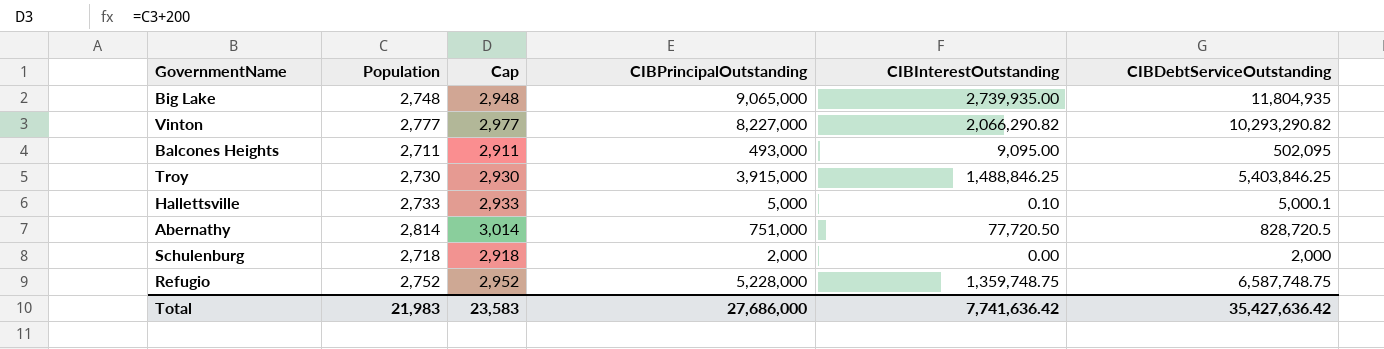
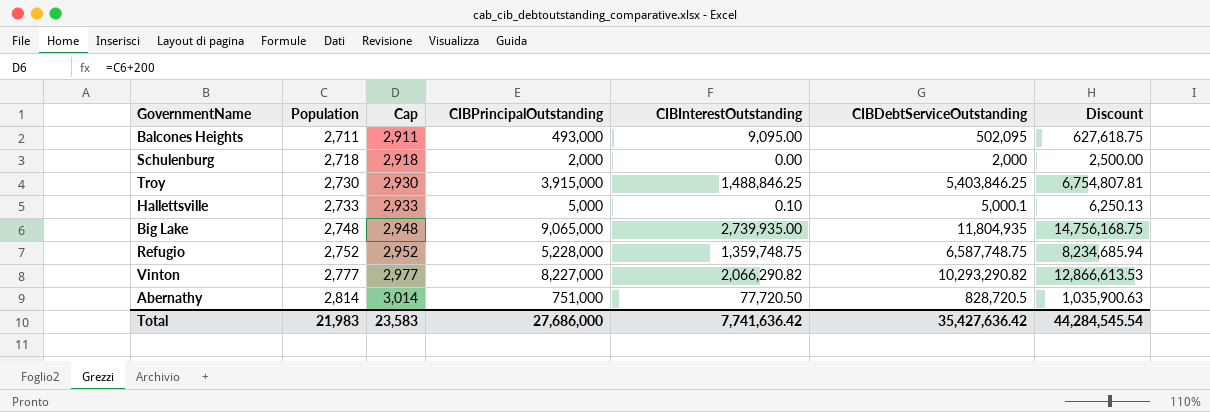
row order: none -> Population ascending
column Discount | formula: none -> [CIBDebtServiceOutstanding] * 1.25

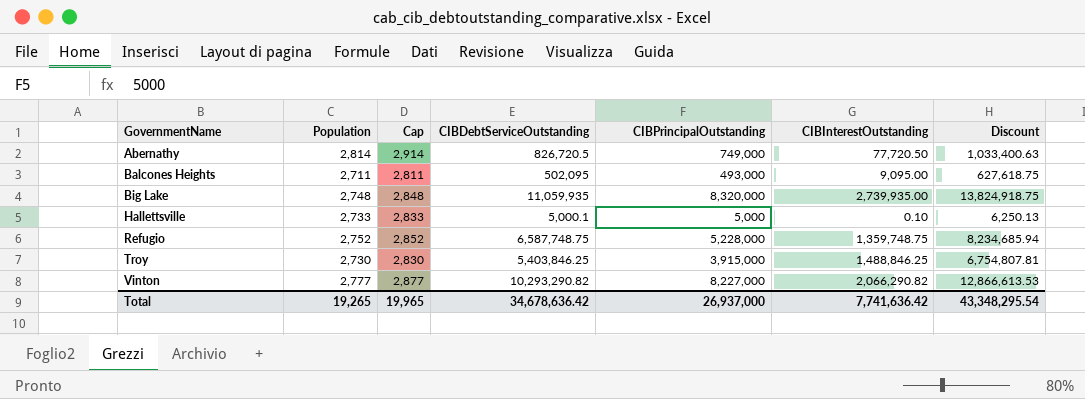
row order: Population ascending -> GovernmentName ascending
column Cap | formula: [Population] + 200 -> [Population] + 100
column CIBDebtServiceOutstanding | position: 6 -> 4
row Schulenburg: 2,718 | 2,918 | 2,000 | 0.00 | 2,000 | 2,500.00 -> none
Abernathy | CIBDebtServiceOutstanding: 828,720.5 -> 826,720.5
Abernathy | CIBPrincipalOutstanding: 751,000 -> 749,000
Abernathy | Discount: 1,035,900.63 -> 1,033,400.63
Big Lake | CIBDebtServiceOutstanding: 11,804,935 -> 11,059,935
Big Lake | CIBPrincipalOutstanding: 9,065,000 -> 8,320,000
Big Lake | Discount: 14,756,168.75 -> 13,824,918.75
Total | Population: 21,983 -> 19,265
Total | Cap: 23,583 -> 19,965
Total | CIBDebtServiceOutstanding: 35,427,636.42 -> 34,678,636.42
Total | CIBPrincipalOutstanding: 27,686,000 -> 26,937,000
Total | Discount: 44,284,545.54 -> 43,348,295.54

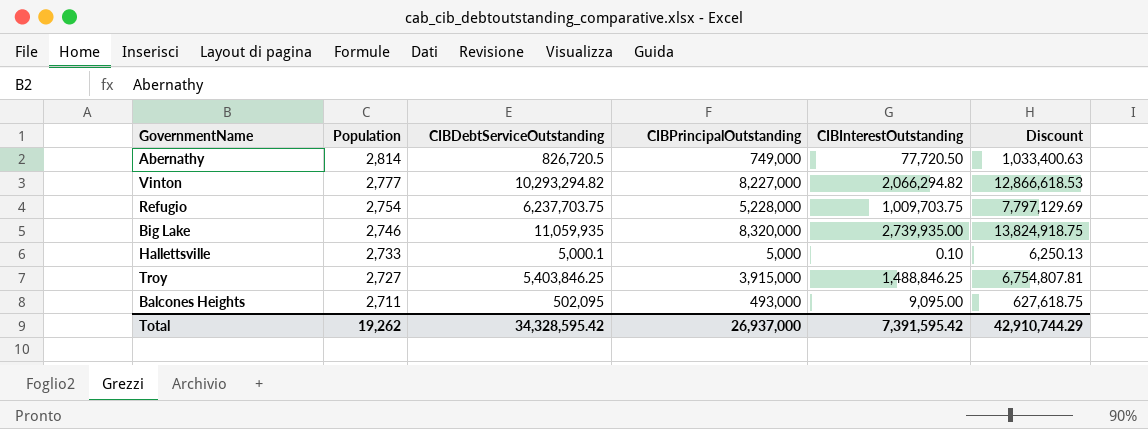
row order: GovernmentName ascending -> Population descending
column Cap | formula: [Population] + 100 -> none
Vinton | CIBDebtServiceOutstanding: 10,293,290.82 -> 10,293,294.82
Vinton | CIBInterestOutstanding: 2,066,290.82 -> 2,066,294.82
Vinton | Discount: 12,866,613.53 -> 12,866,618.53
Refugio | Population: 2,752 -> 2,754
Refugio | CIBDebtServiceOutstanding: 6,587,748.75 -> 6,237,703.75
Refugio | CIBInterestOutstanding: 1,359,748.75 -> 1,009,703.75
Refugio | Discount: 8,234,685.94 -> 7,797,129.69
Big Lake | Population: 2,748 -> 2,746
Troy | Population: 2,730 -> 2,727
Total | Population: 19,265 -> 19,262
Total | CIBDebtServiceOutstanding: 34,678,636.42 -> 34,328,595.42
Total | CIBInterestOutstanding: 7,741,636.42 -> 7,391,595.42
Total | Discount: 43,348,295.54 -> 42,910,744.29

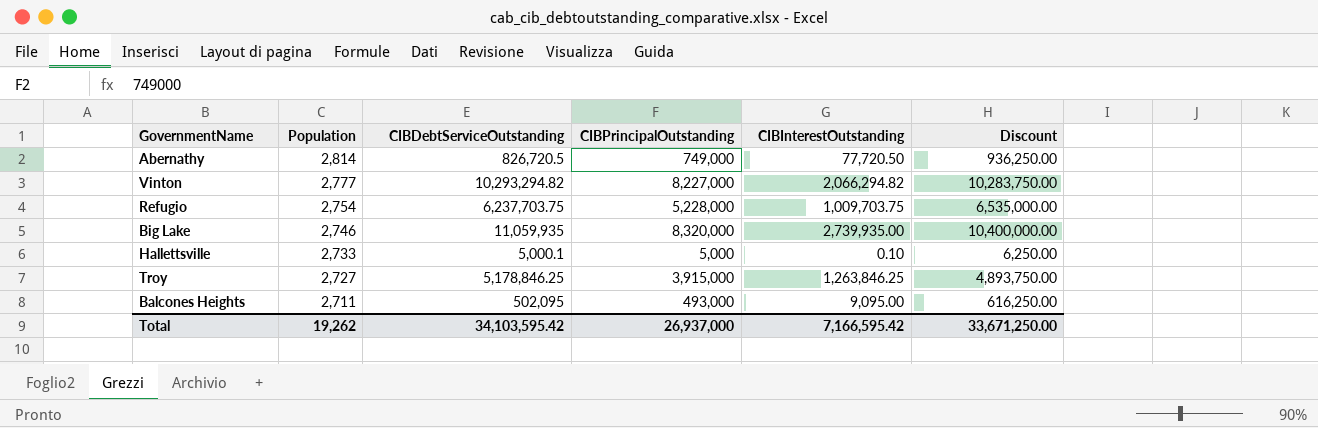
column Discount | formula: [CIBDebtServiceOutstanding] * 1.25 -> [CIBPrincipalOutstanding] * 1.25
Troy | CIBDebtServiceOutstanding: 5,403,846.25 -> 5,178,846.25
Troy | CIBInterestOutstanding: 1,488,846.25 -> 1,263,846.25
Total | CIBDebtServiceOutstanding: 34,328,595.42 -> 34,103,595.42
Total | CIBInterestOutstanding: 7,391,595.42 -> 7,166,595.42
Total | Discount: 42,910,744.29 -> 33,671,250.00

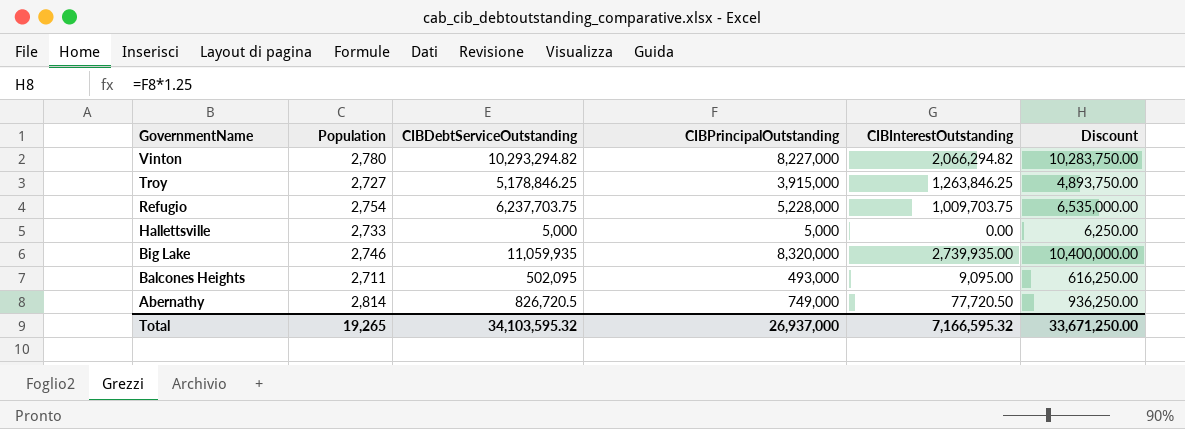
row order: Population descending -> GovernmentName descending
Vinton | Population: 2,777 -> 2,780
Hallettsville | CIBDebtServiceOutstanding: 5,000.1 -> 5,000
Hallettsville | CIBInterestOutstanding: 0.10 -> 0.00
Total | Population: 19,262 -> 19,265
Total | CIBDebtServiceOutstanding: 34,103,595.42 -> 34,103,595.32
Total | CIBInterestOutstanding: 7,166,595.42 -> 7,166,595.32

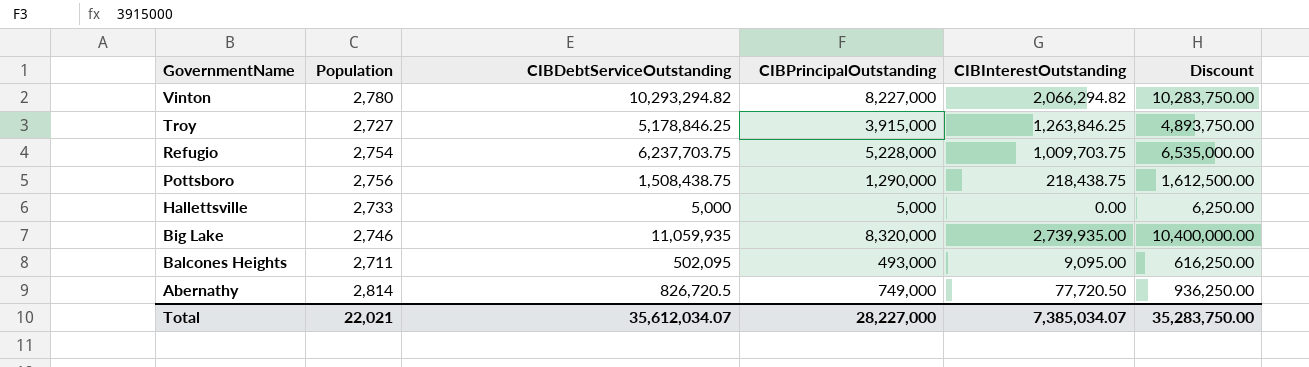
row Pottsboro: none -> 2,756 | 1,508,438.75 | 1,290,000 | 218,438.75 | 1,612,500.00
Total | Population: 19,265 -> 22,021
Total | CIBDebtServiceOutstanding: 34,103,595.32 -> 35,612,034.07
Total | CIBPrincipalOutstanding: 26,937,000 -> 28,227,000
Total | CIBInterestOutstanding: 7,166,595.32 -> 7,385,034.07
Total | Discount: 33,671,250.00 -> 35,283,750.00

